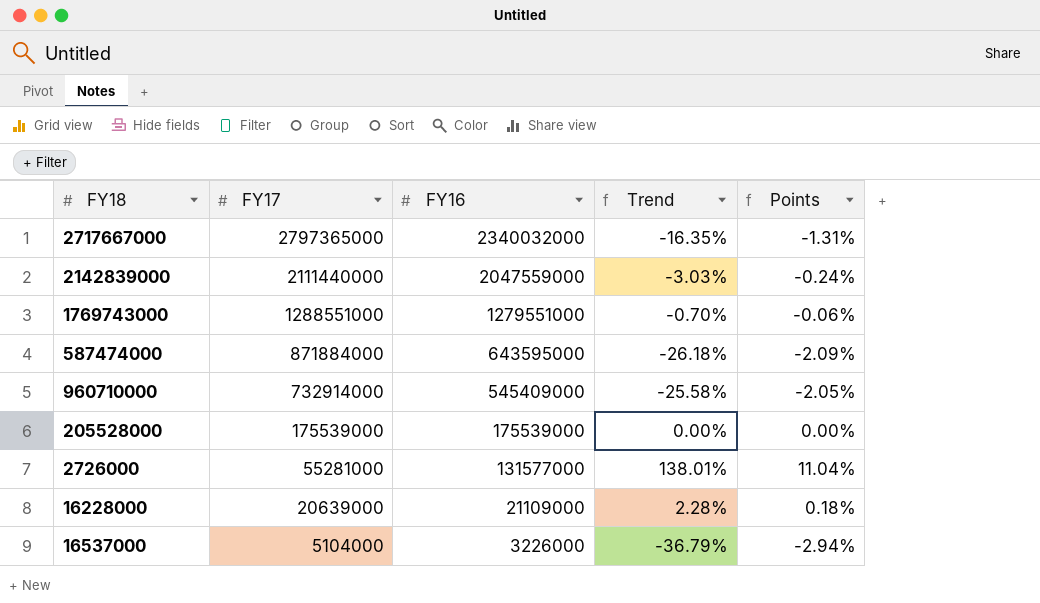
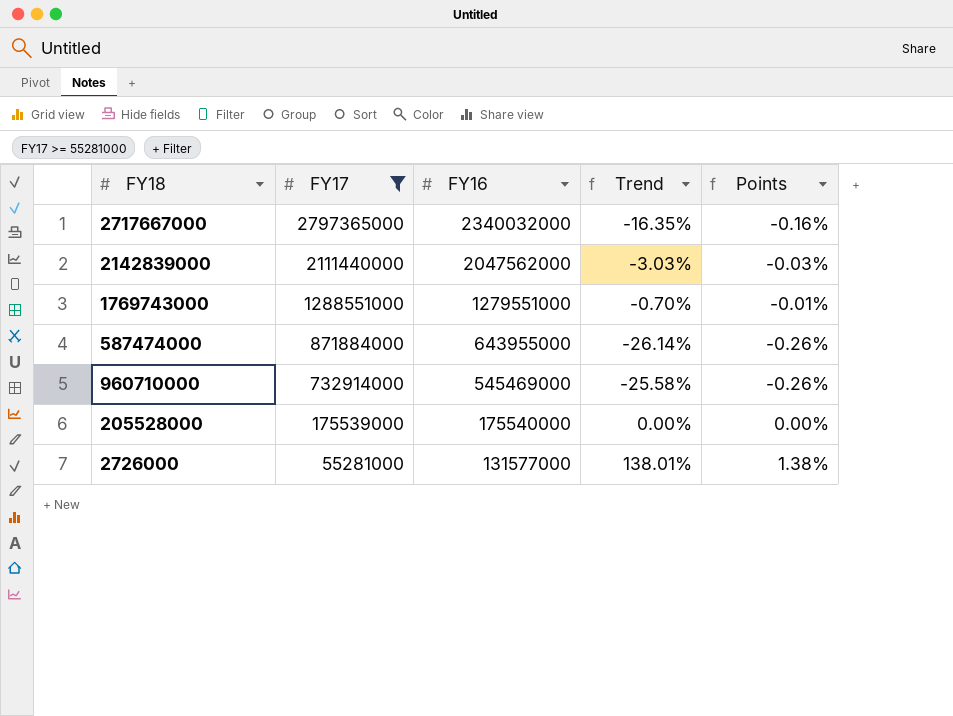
filter: none -> FY17 >= 55281000
column Points | formula: [Trend] * 0.08 -> [Trend] * 0.01
2142839000 | FY16: 2047559000 -> 2047562000
587474000 | FY16: 643595000 -> 643955000
587474000 | Trend: -26.18% -> -26.14%
960710000 | FY16: 545409000 -> 545469000
205528000 | FY16: 175539000 -> 175540000

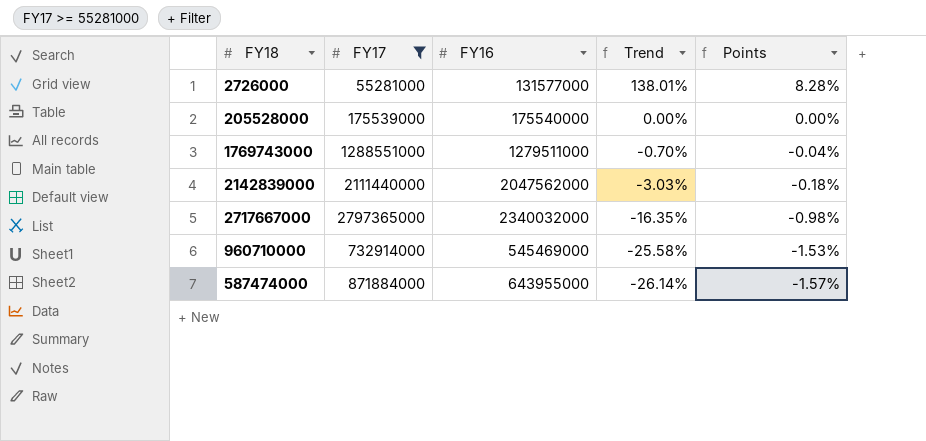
row order: FY17 descending -> Trend descending
column Points | formula: [Trend] * 0.01 -> [Trend] * 0.06
1769743000 | FY16: 1279551000 -> 1279511000

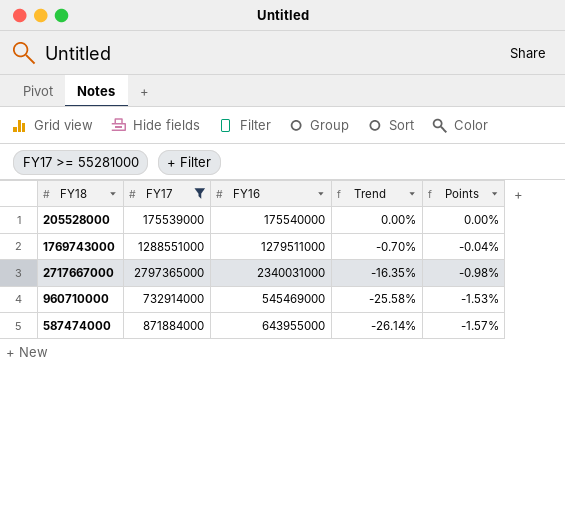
row 2726000: 55281000 | 131577000 | 138.01% | 8.28% -> none
row 2142839000: 2111440000 | 2047562000 | -3.03% | -0.18% -> none
2717667000 | FY16: 2340032000 -> 2340031000

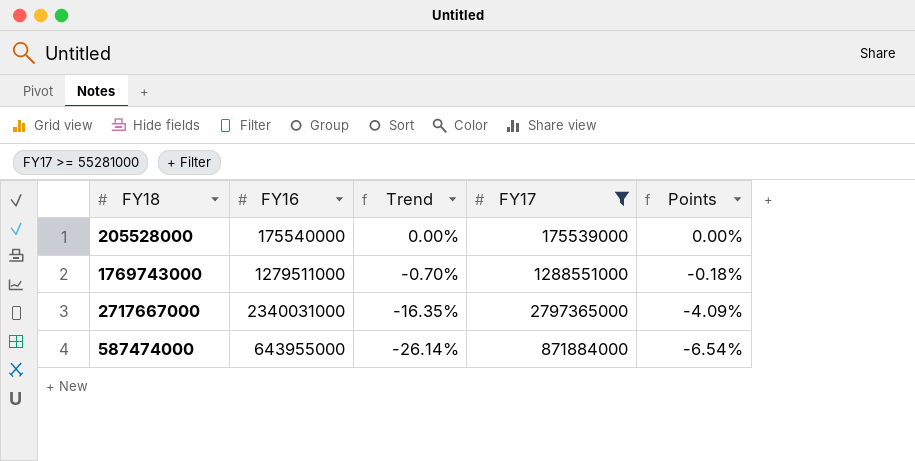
column FY17 | position: 2 -> 4
column Points | formula: [Trend] * 0.06 -> [Trend] * 0.25
row 960710000: 732914000 | 545469000 | -25.58% | -1.53% -> none

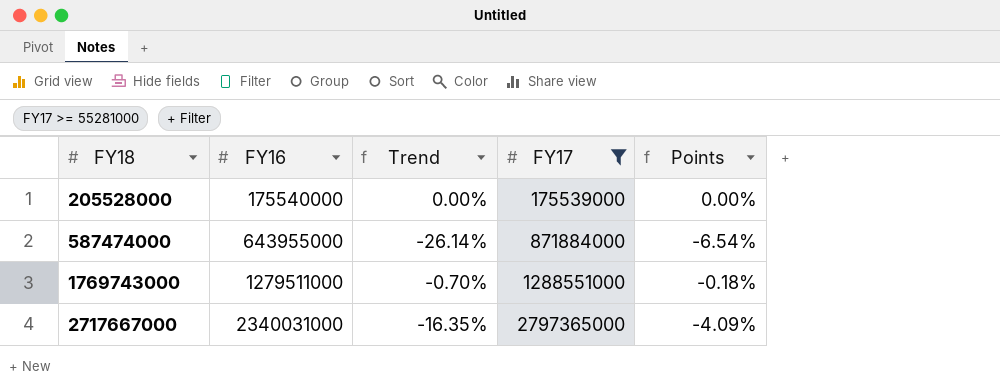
row order: Trend descending -> FY18 ascending

